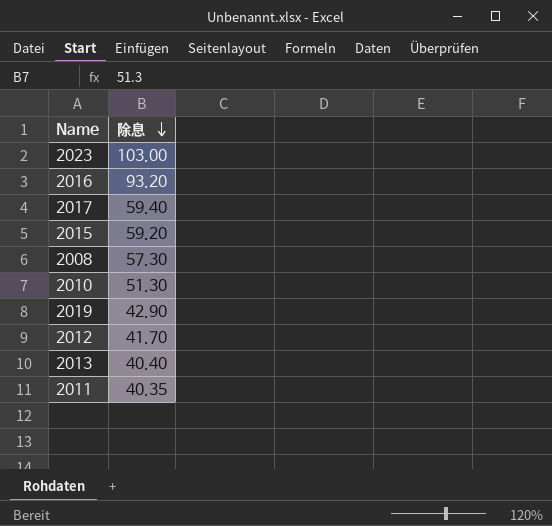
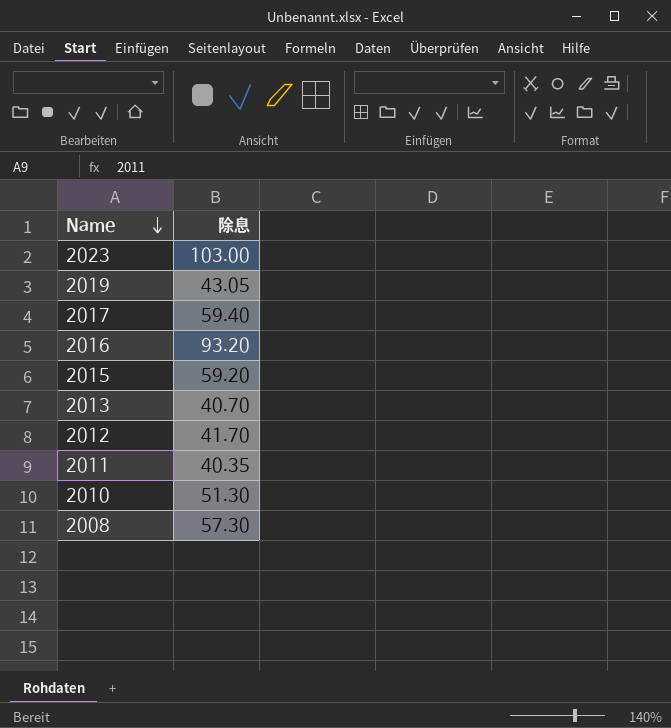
row order: 除息 descending -> Name descending
2019 | 除息: 42.90 -> 43.05
2013 | 除息: 40.40 -> 40.70

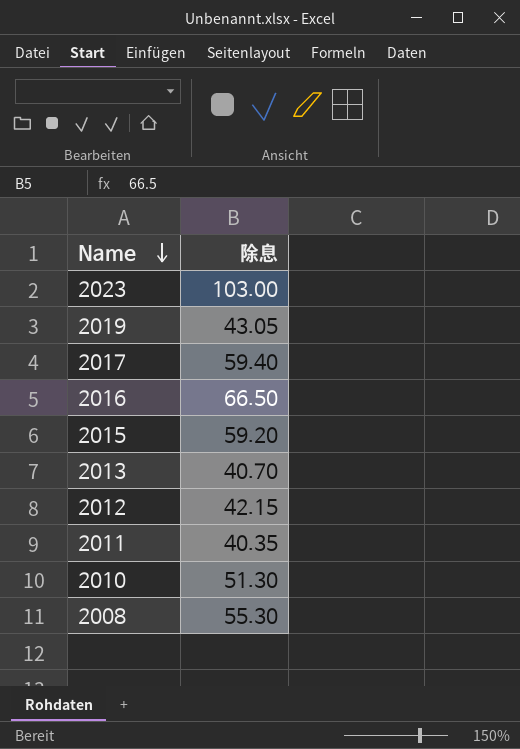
2016 | 除息: 93.20 -> 66.50
2012 | 除息: 41.70 -> 42.15
2008 | 除息: 57.30 -> 55.30

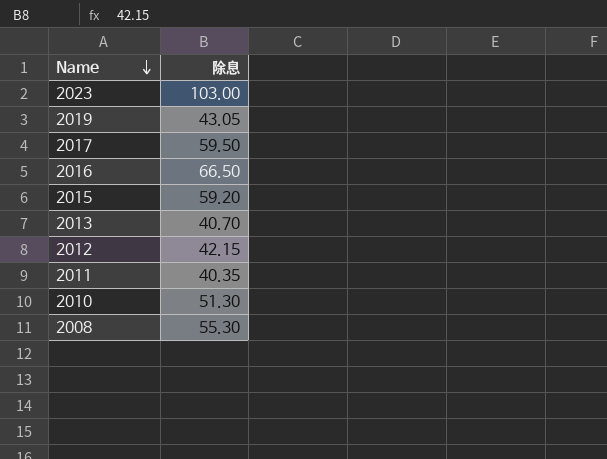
2017 | 除息: 59.40 -> 59.50

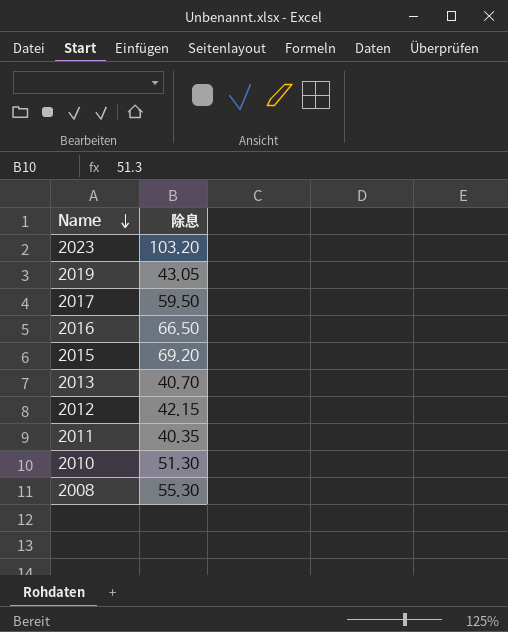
2023 | 除息: 103.00 -> 103.20
2015 | 除息: 59.20 -> 69.20

